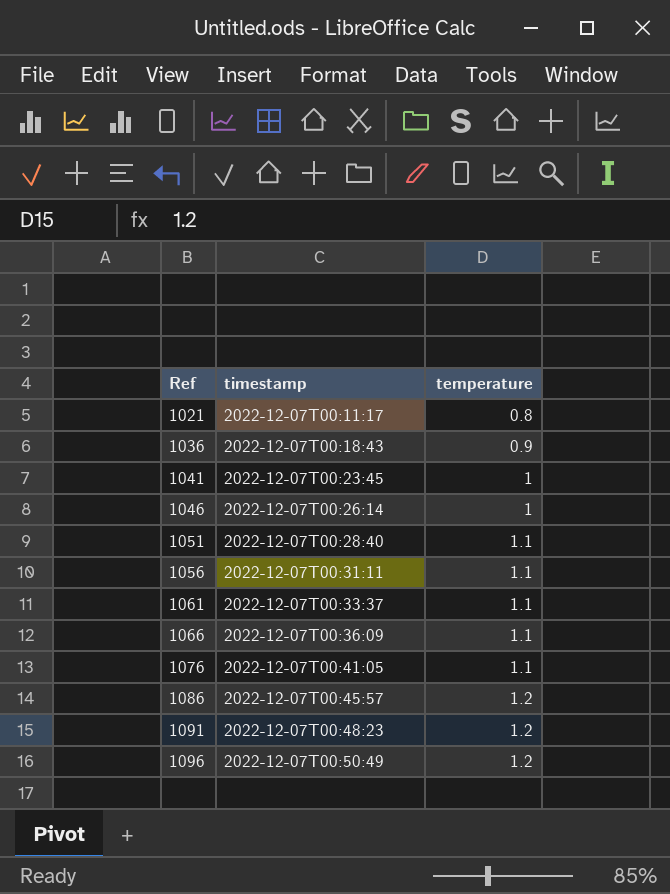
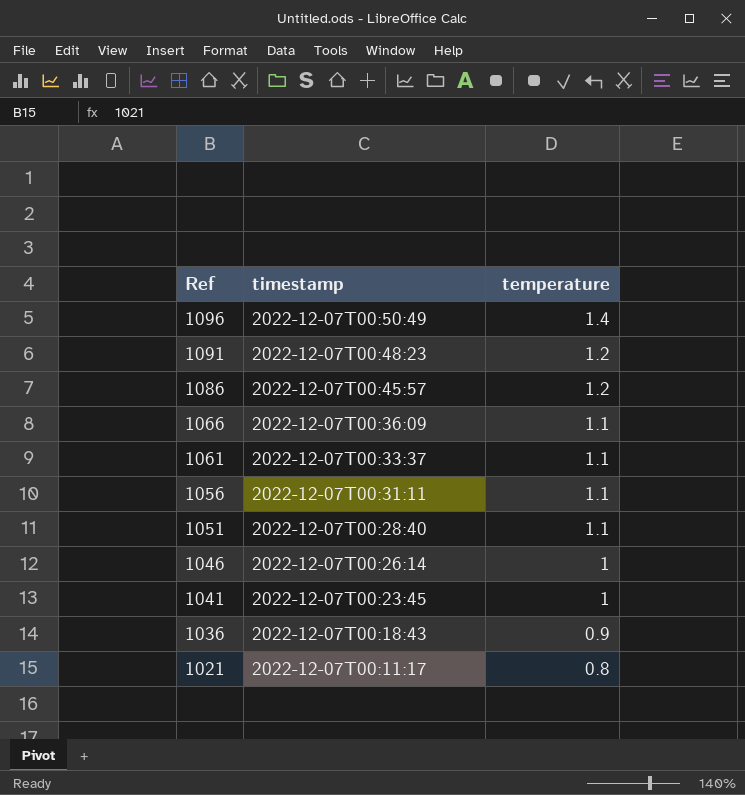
row order: Ref ascending -> Ref descending
row 1076: 2022-12-07T00:41:05 | 1.1 -> none
1096 | temperature: 1.2 -> 1.4

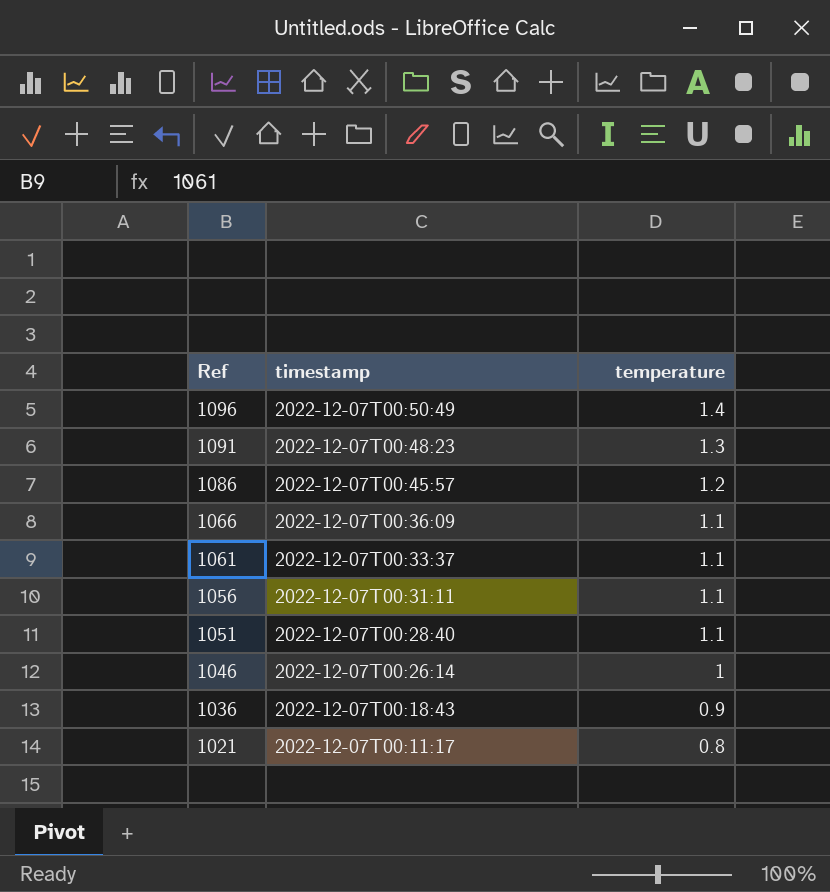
row 1041: 2022-12-07T00:23:45 | 1 -> none
1091 | temperature: 1.2 -> 1.3

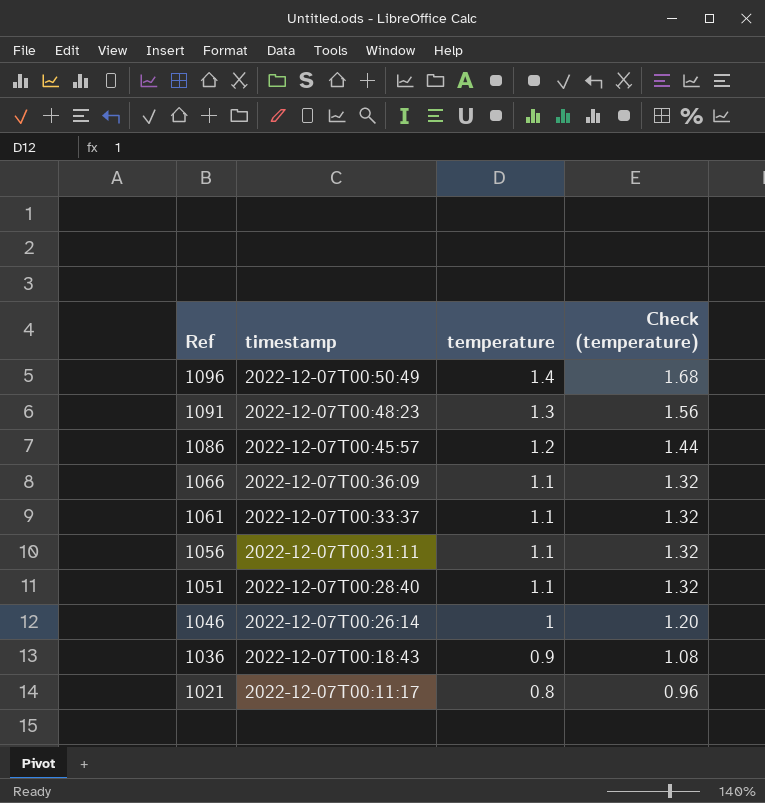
column Check (temperature) | formula: none -> [temperature] * 1.2

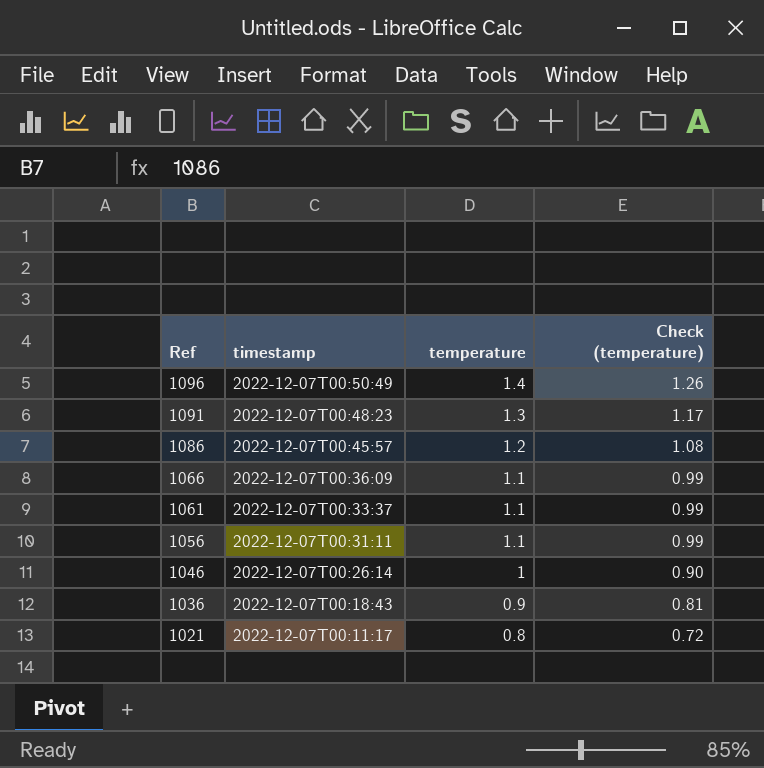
column Check (temperature) | formula: [temperature] * 1.2 -> [temperature] * 0.9
row 1051: 2022-12-07T00:28:40 | 1.1 | 1.32 -> none

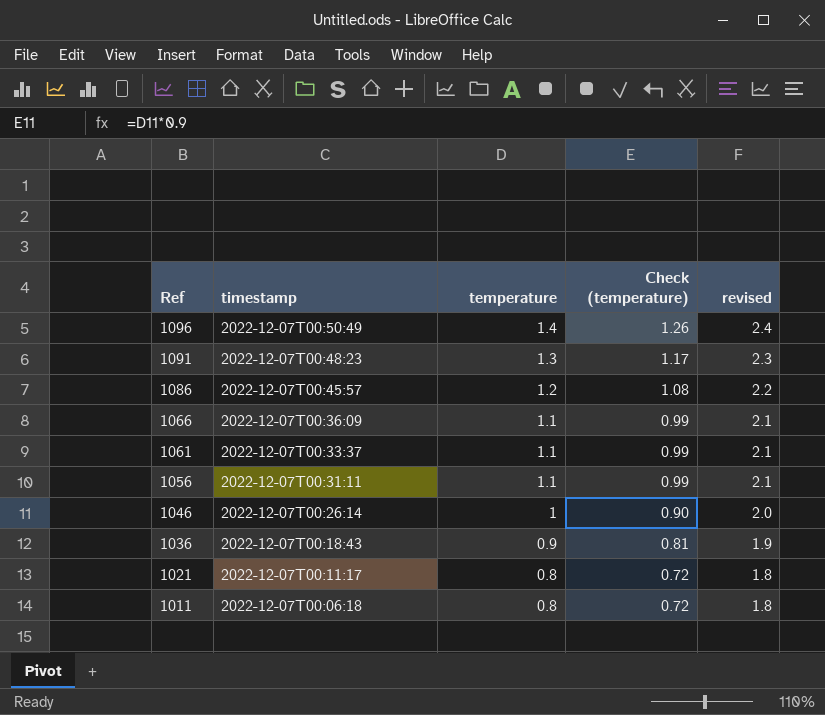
column revised | formula: none -> [temperature] + 1
row 1011: none -> 2022-12-07T00:06:18 | 0.8 | 0.72 | 1.8

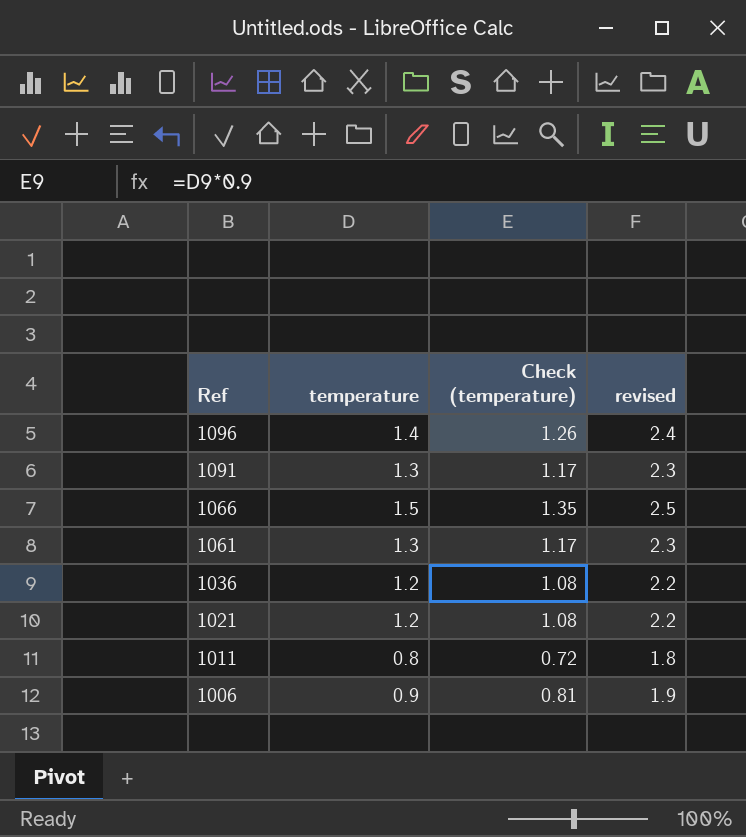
column timestamp | position: 2 -> none
row 1086: 2022-12-07T00:45:57 | 1.2 | 1.08 | 2.2 -> none
row 1056: 2022-12-07T00:31:11 | 1.1 | 0.99 | 2.1 -> none
row 1046: 2022-12-07T00:26:14 | 1 | 0.90 | 2.0 -> none
1066 | temperature: 1.1 -> 1.5
1066 | Check (temperature): 0.99 -> 1.35
1066 | revised: 2.1 -> 2.5
1061 | temperature: 1.1 -> 1.3
1061 | Check (temperature): 0.99 -> 1.17
1061 | revised: 2.1 -> 2.3
1036 | temperature: 0.9 -> 1.2
1036 | Check (temperature): 0.81 -> 1.08
1036 | revised: 1.9 -> 2.2
1021 | temperature: 0.8 -> 1.2
1021 | Check (temperature): 0.72 -> 1.08
1021 | revised: 1.8 -> 2.2
row 1006: none -> 0.9 | 0.81 | 1.9

